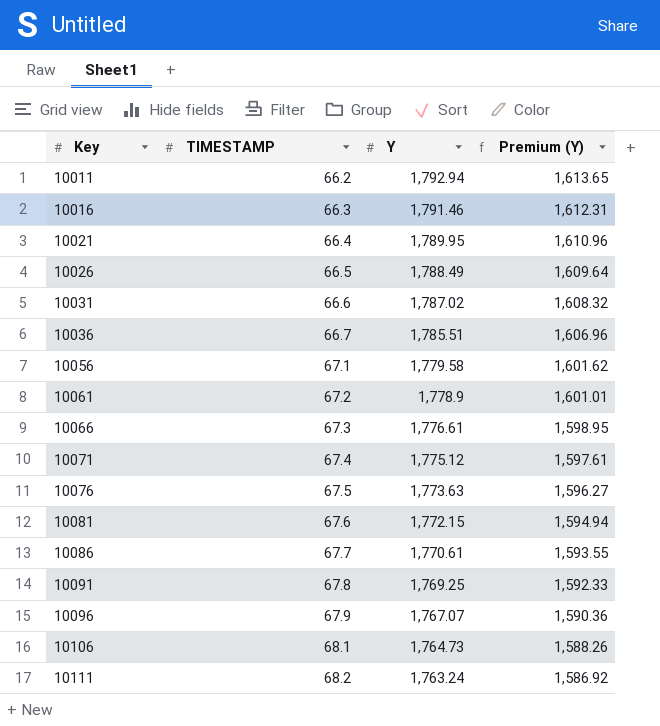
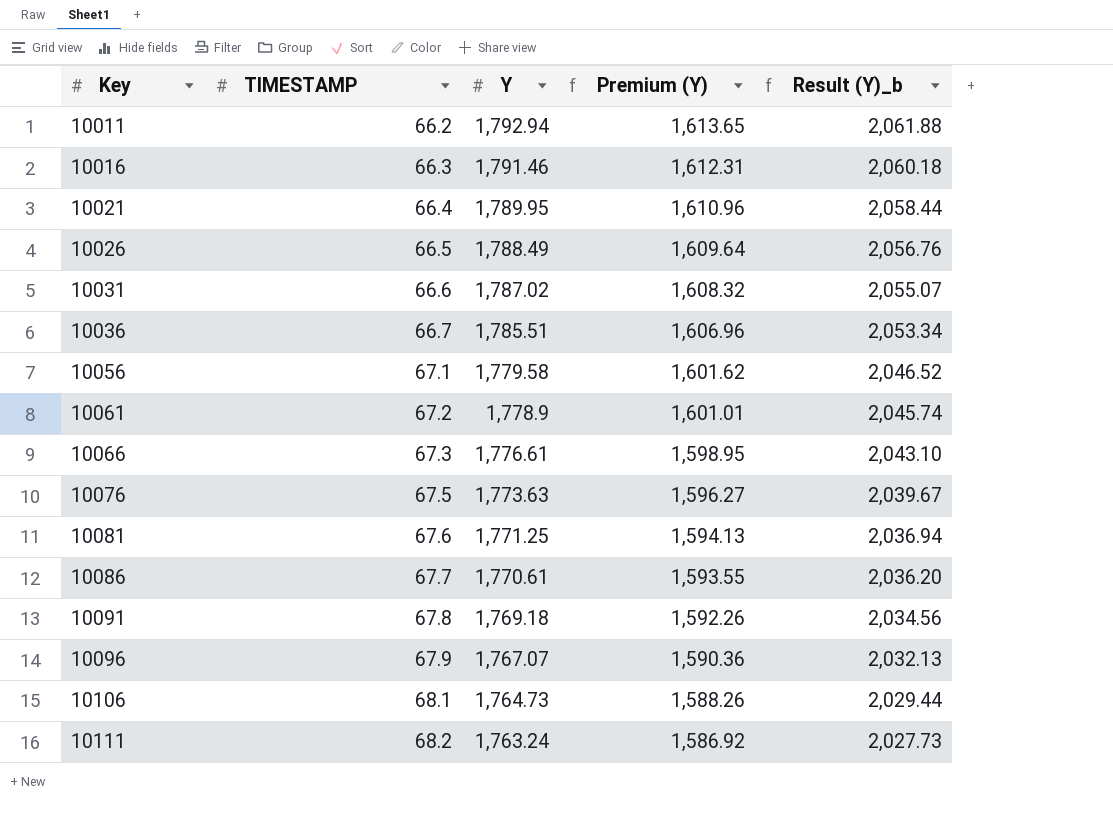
column Result (Y)_b | formula: none -> [Y] * 1.15
row 10071: 67.4 | 1,775.12 | 1,597.61 -> none
10081 | Y: 1,772.15 -> 1,771.25
10081 | Premium (Y): 1,594.94 -> 1,594.13
10091 | Y: 1,769.25 -> 1,769.18
10091 | Premium (Y): 1,592.33 -> 1,592.26

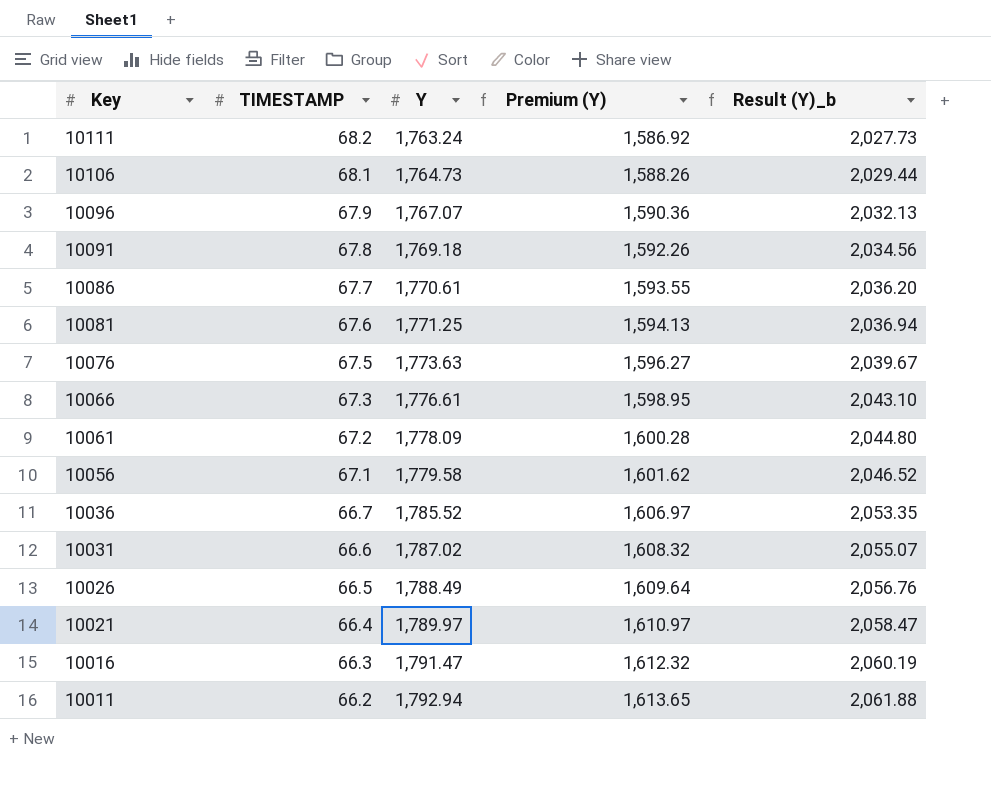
row order: Key ascending -> Key descending
10061 | Y: 1,778.9 -> 1,778.09
10061 | Premium (Y): 1,601.01 -> 1,600.28
10061 | Result (Y)_b: 2,045.74 -> 2,044.80
10036 | Y: 1,785.51 -> 1,785.52
10036 | Premium (Y): 1,606.96 -> 1,606.97
10036 | Result (Y)_b: 2,053.34 -> 2,053.35
10021 | Y: 1,789.95 -> 1,789.97
10021 | Premium (Y): 1,610.96 -> 1,610.97
10021 | Result (Y)_b: 2,058.44 -> 2,058.47
10016 | Y: 1,791.46 -> 1,791.47
10016 | Premium (Y): 1,612.31 -> 1,612.32
10016 | Result (Y)_b: 2,060.18 -> 2,060.19

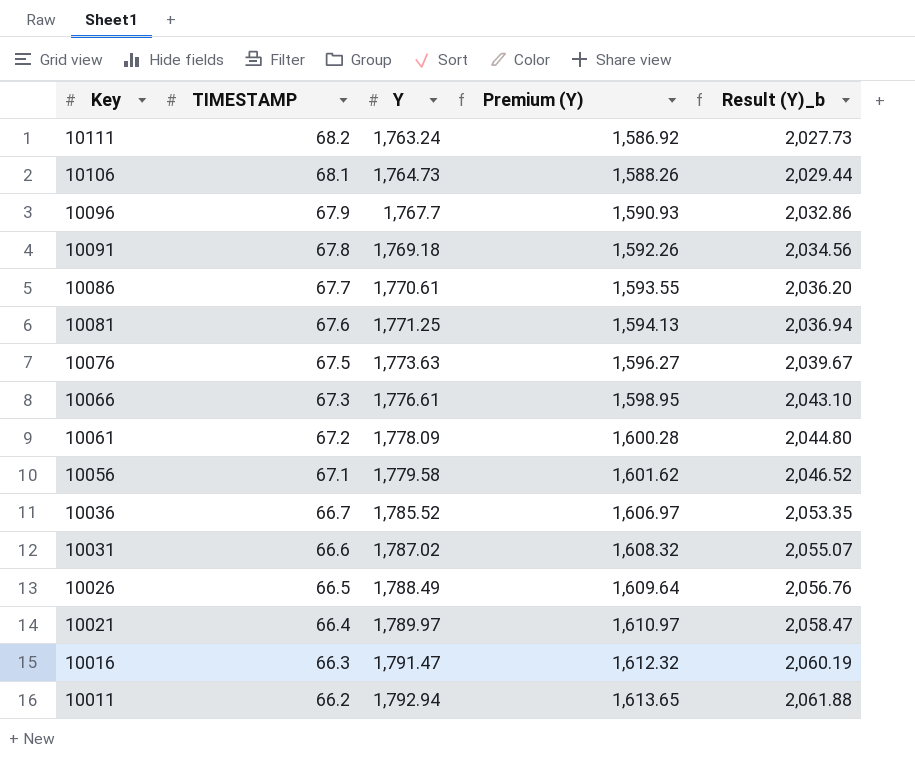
10096 | Y: 1,767.07 -> 1,767.7
10096 | Premium (Y): 1,590.36 -> 1,590.93
10096 | Result (Y)_b: 2,032.13 -> 2,032.86

